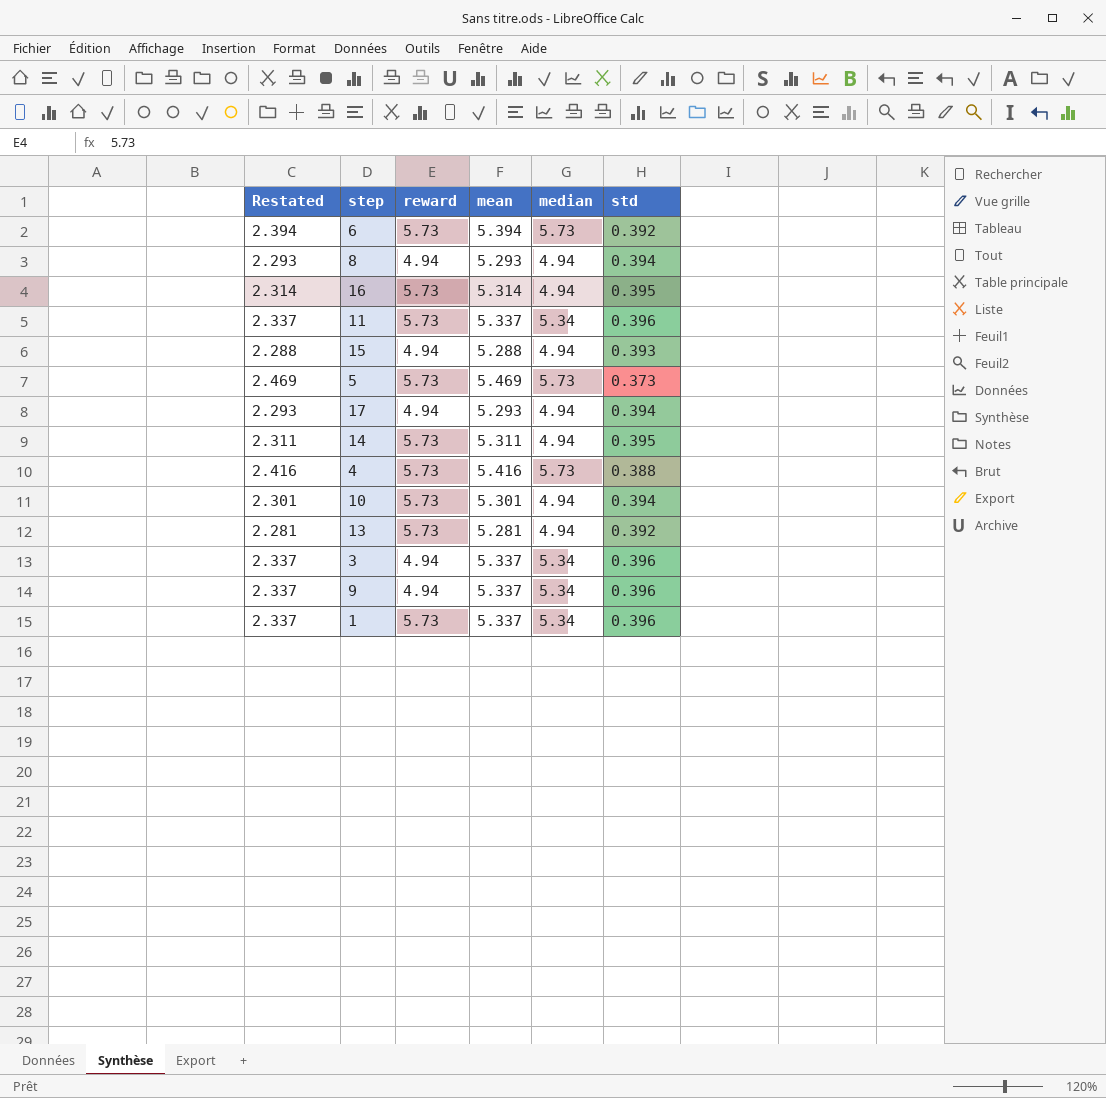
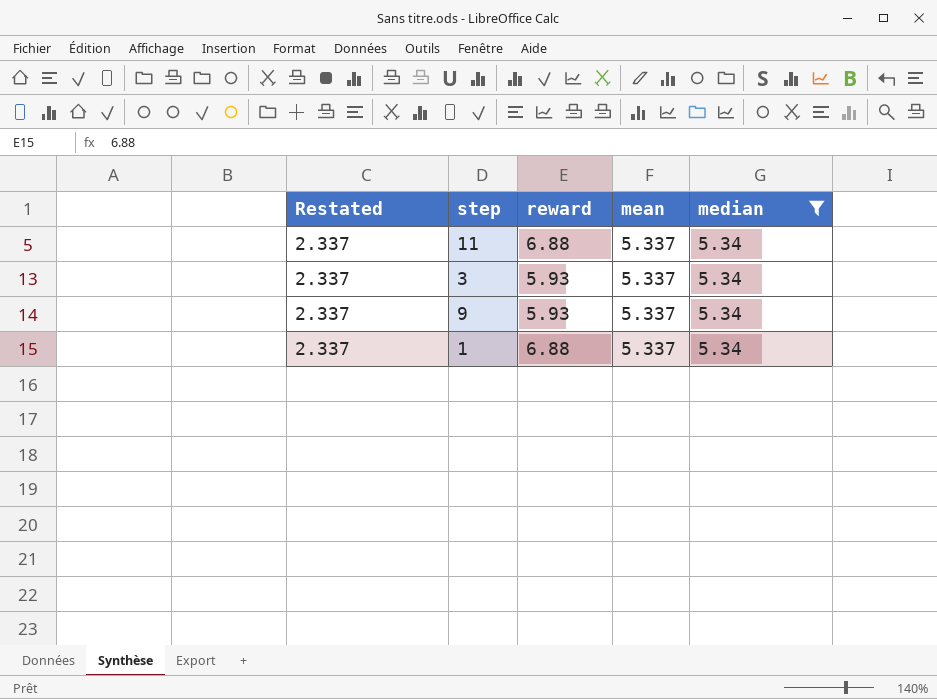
filter: none -> median = 5.34
column std | position: 6 -> none
11 | reward: 5.73 -> 6.88
3 | reward: 4.94 -> 5.93
9 | reward: 4.94 -> 5.93
1 | reward: 5.73 -> 6.88

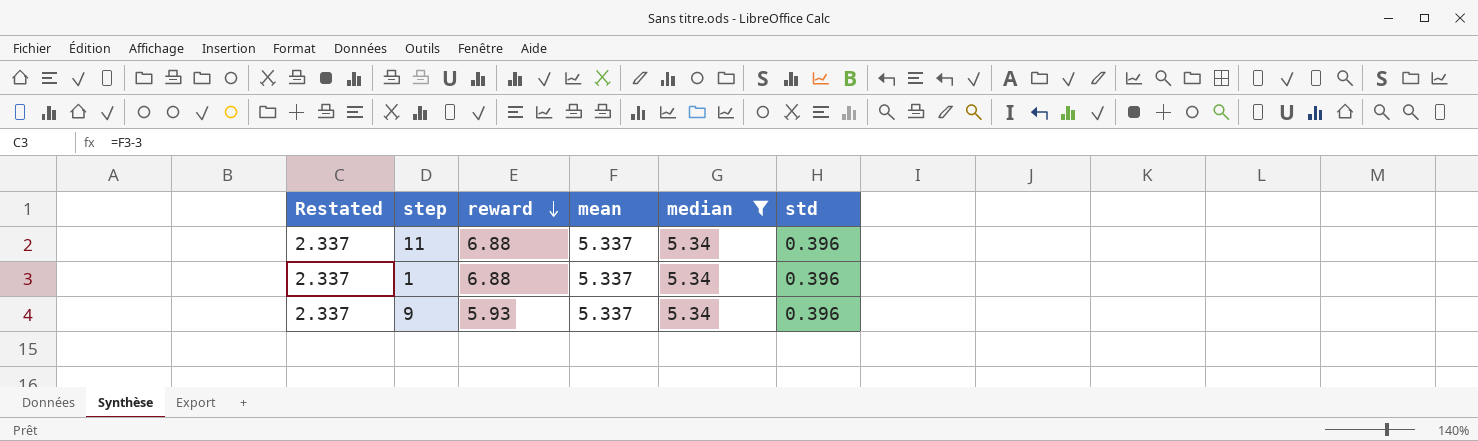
row order: none -> reward descending
column std | position: none -> 6
row 3: 2.337 | 5.93 | 5.337 | 5.34 -> none

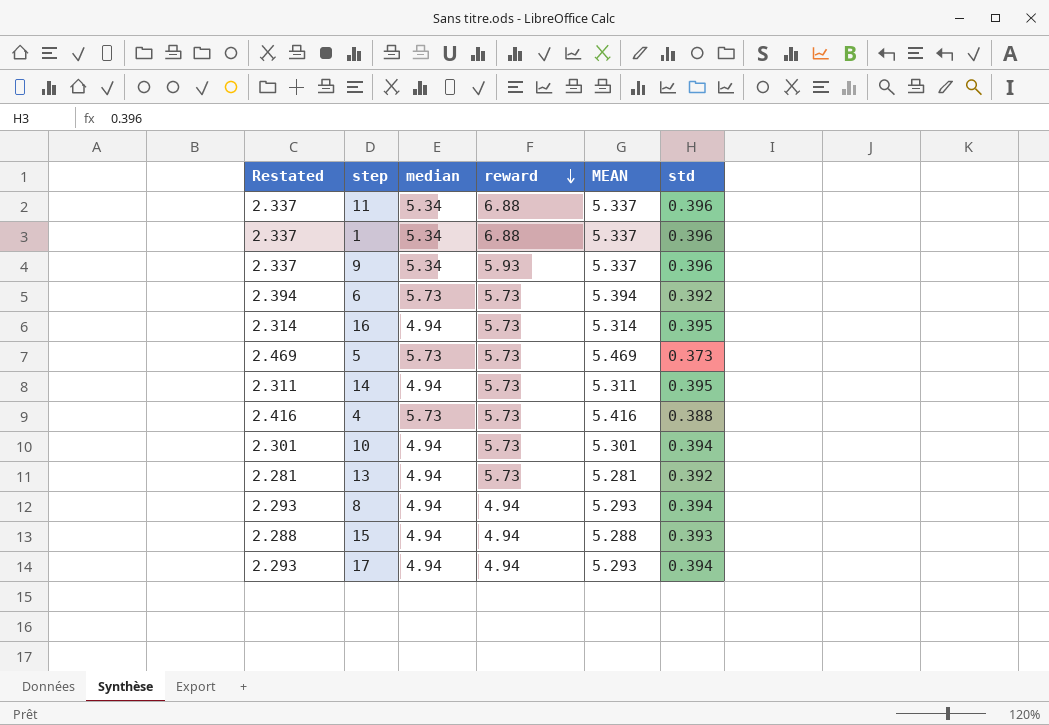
filter: median = 5.34 -> none
column median | position: 5 -> 3
column name: mean -> MEAN

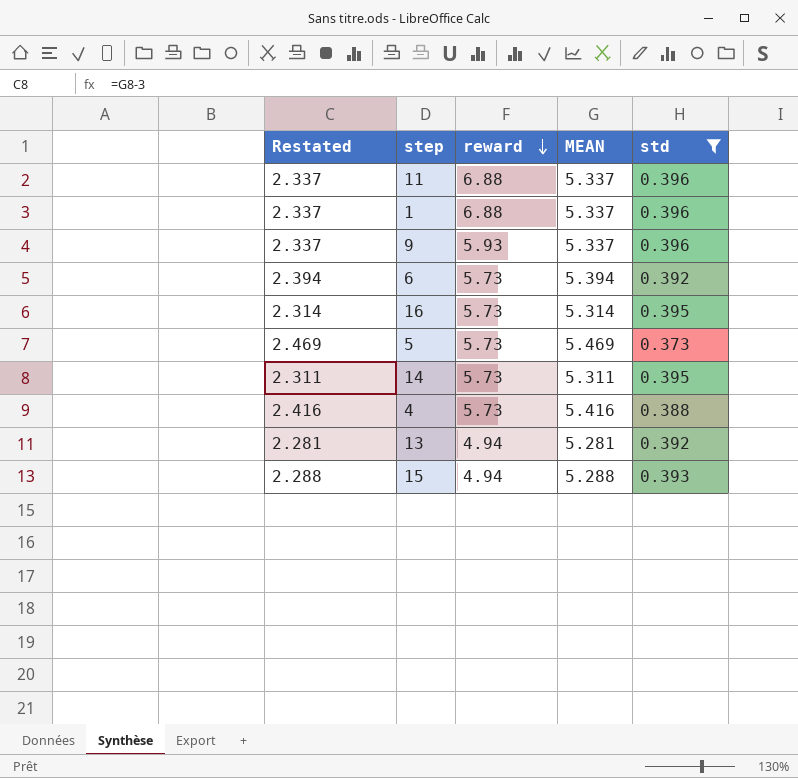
filter: none -> std != 0.394
column median | position: 3 -> none
13 | reward: 5.73 -> 4.94

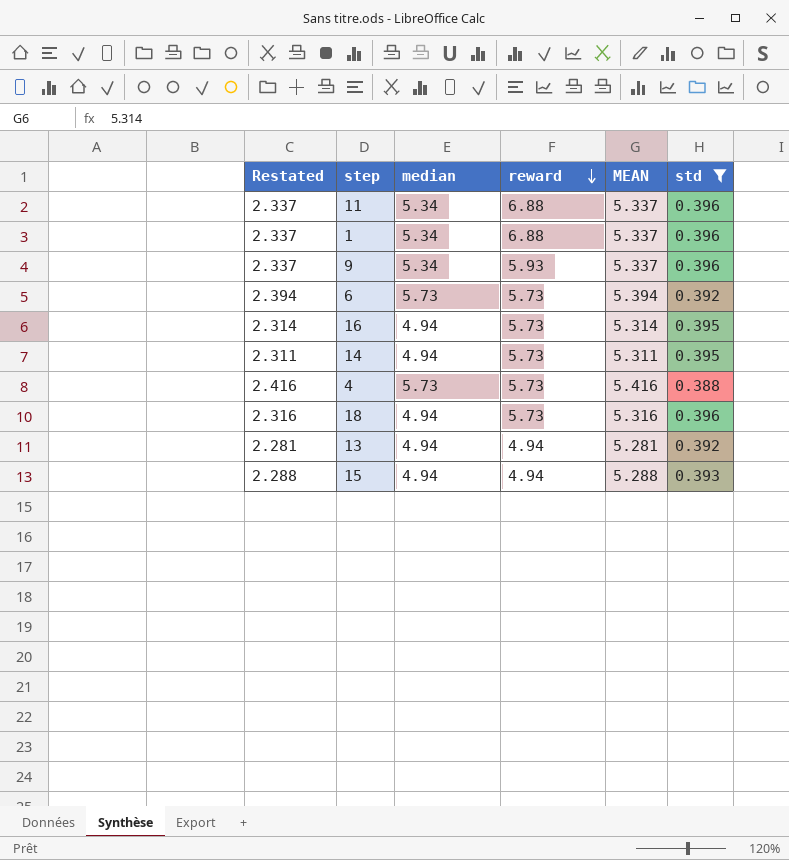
column median | position: none -> 3
row 5: 2.469 | 5.73 | 5.469 | 0.373 -> none
row 18: none -> 2.316 | 4.94 | 5.73 | 5.316 | 0.396

